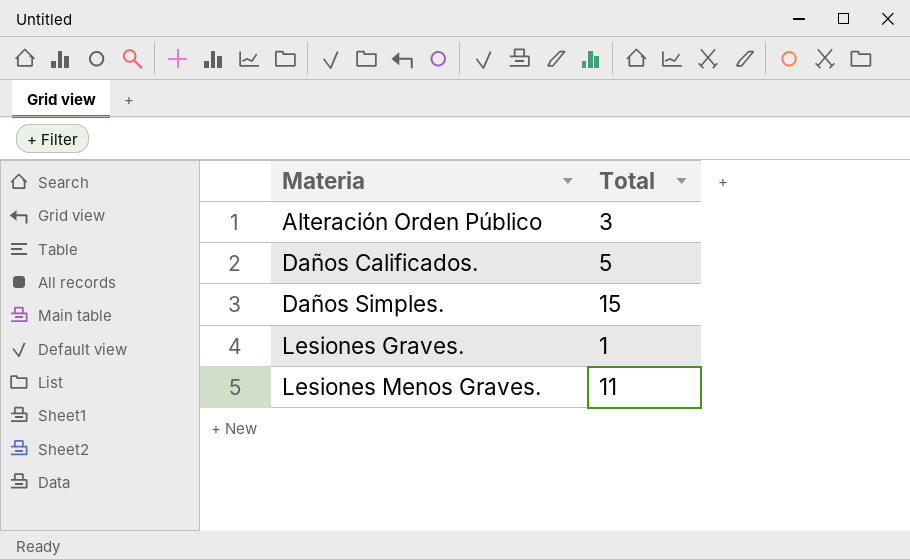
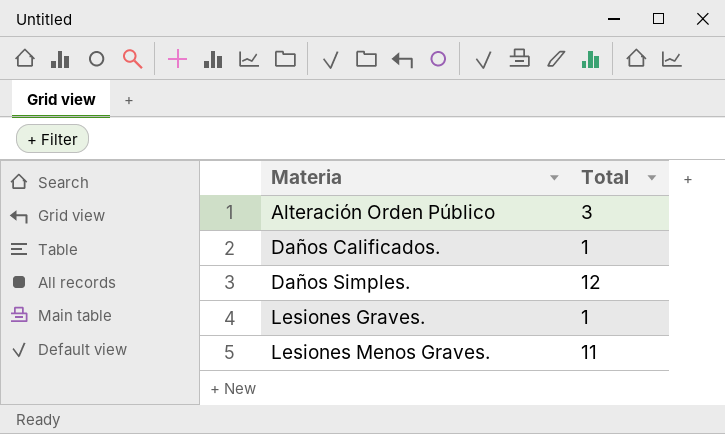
Daños Calificados. | Total: 5 -> 1
Daños Simples. | Total: 15 -> 12

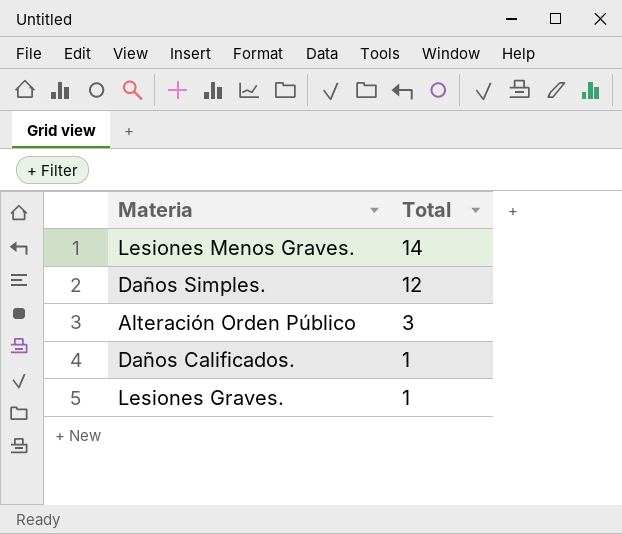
row order: Materia ascending -> Total descending
Lesiones Menos Graves. | Total: 11 -> 14

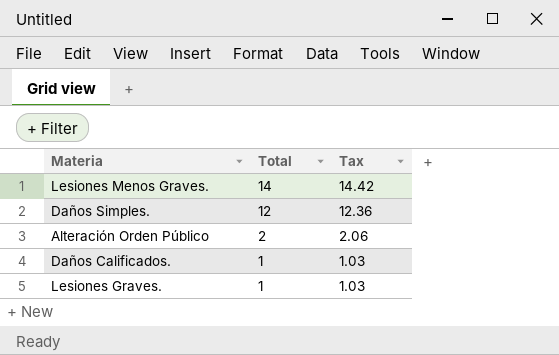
column Tax | formula: none -> [Total] * 1.03
Alteración Orden Público | Total: 3 -> 2

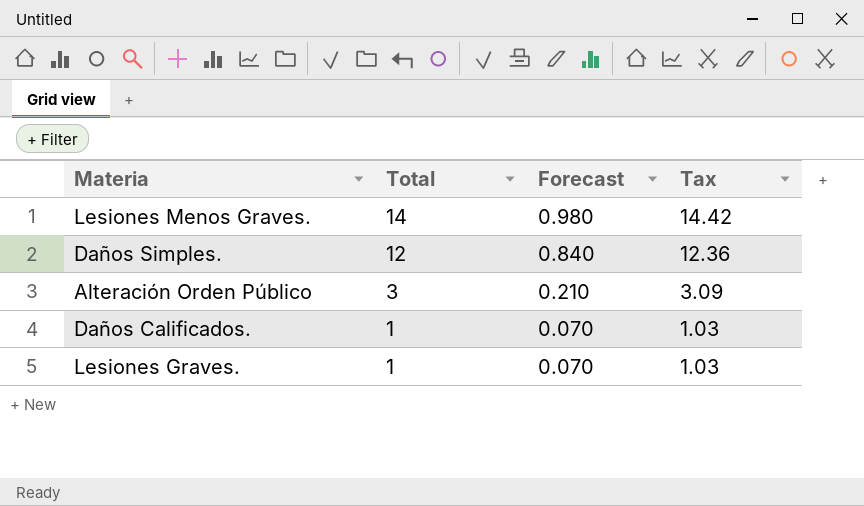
column Forecast | formula: none -> [Total] * 0.07
Alteración Orden Público | Total: 2 -> 3
Alteración Orden Público | Tax: 2.06 -> 3.09

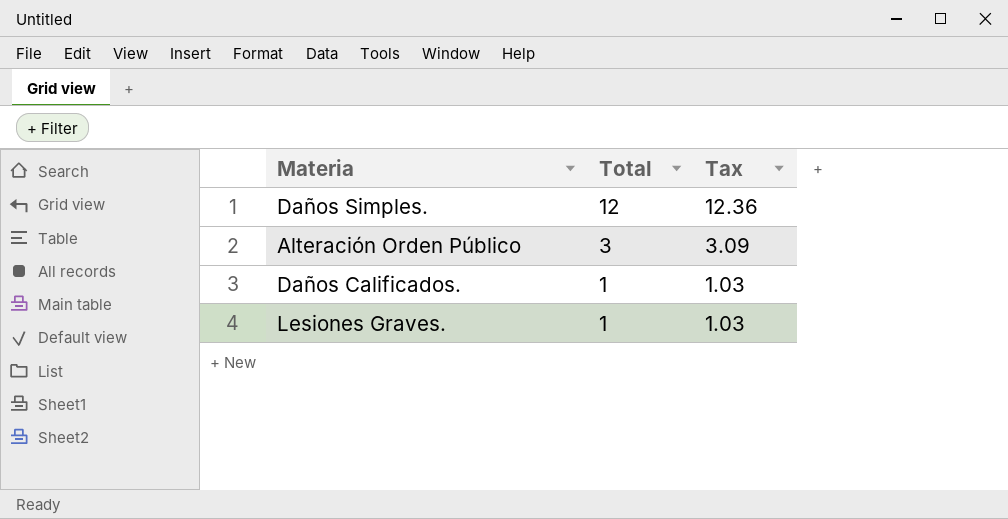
column Forecast | formula: [Total] * 0.07 -> none
row Lesiones Menos Graves.: 14 | 0.980 | 14.42 -> none

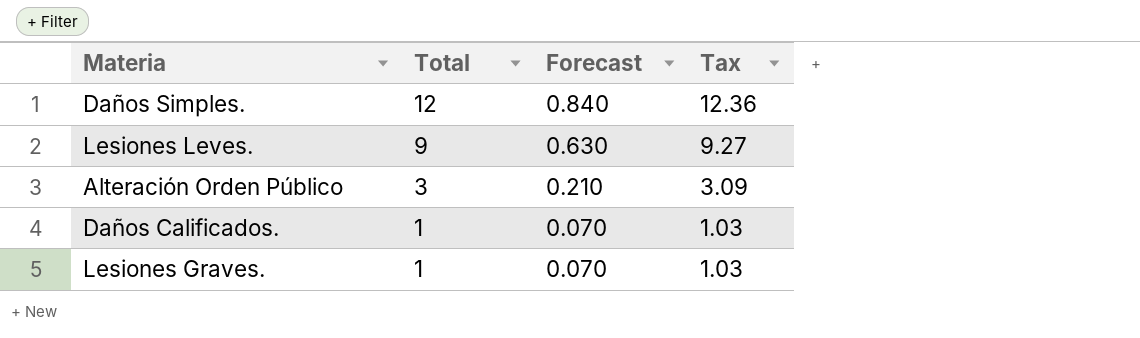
column Forecast | formula: none -> [Total] * 0.07
row Lesiones Leves.: none -> 9 | 0.630 | 9.27

